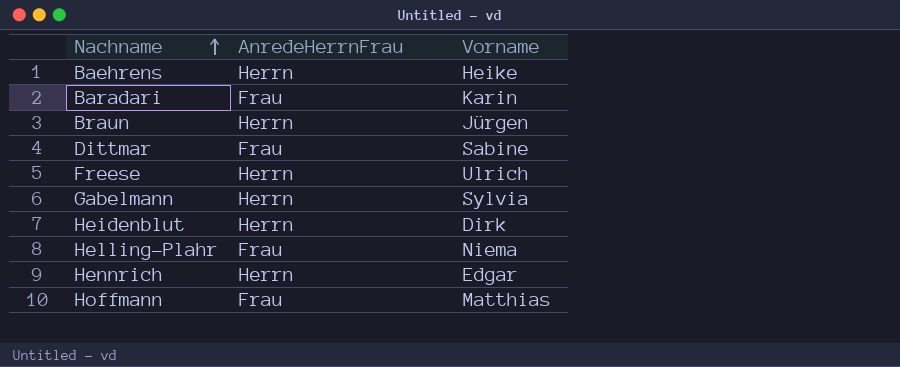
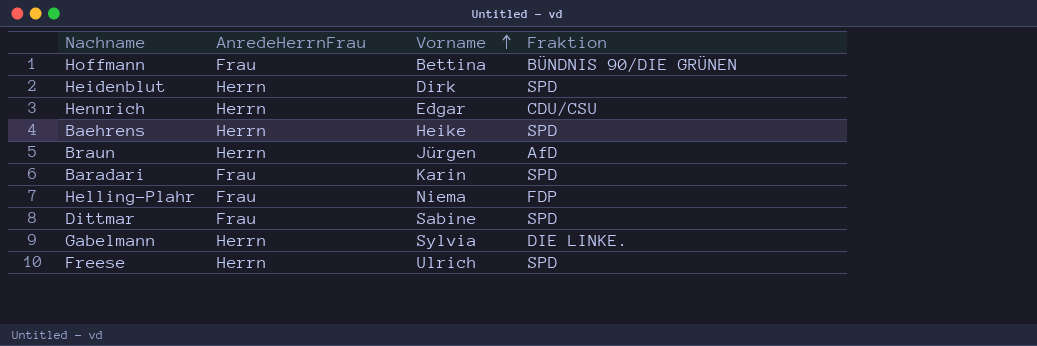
row order: Nachname ascending -> Vorname ascending
column Fraktion | position: none -> 4
Hoffmann | Vorname: Matthias -> Bettina

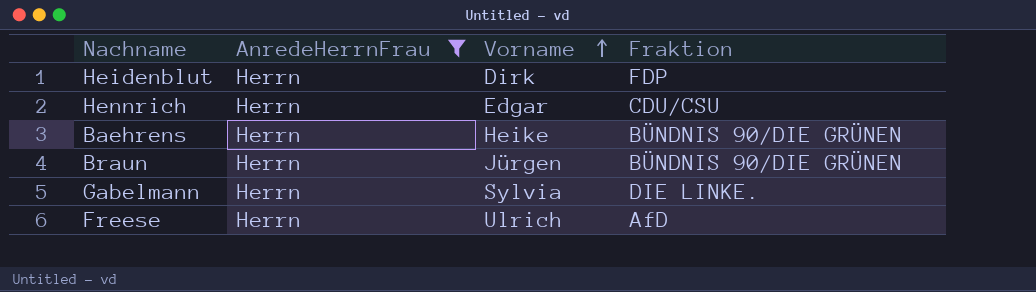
filter: none -> AnredeHerrnFrau = Herrn
Heidenblut | Fraktion: SPD -> FDP
Baehrens | Fraktion: SPD -> BÜNDNIS 90/DIE GRÜNEN
Braun | Fraktion: AfD -> BÜNDNIS 90/DIE GRÜNEN
Freese | Fraktion: SPD -> AfD

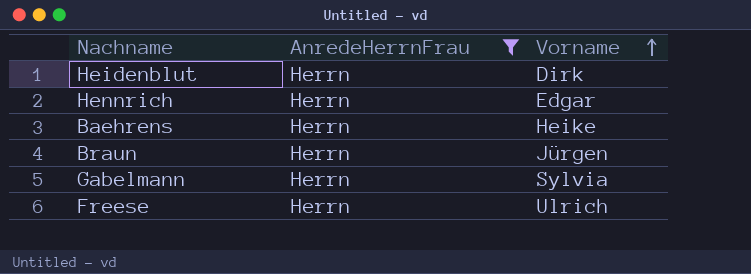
column Fraktion | position: 4 -> none

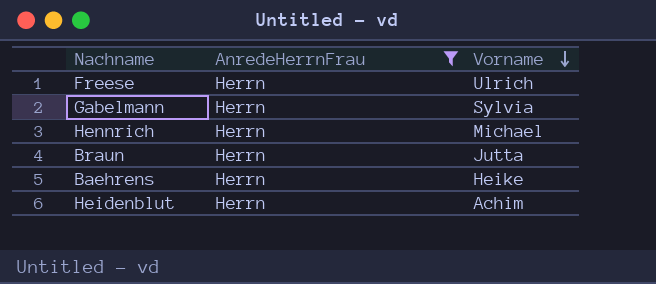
row order: Vorname ascending -> Vorname descending
Hennrich | Vorname: Edgar -> Michael
Braun | Vorname: Jürgen -> Jutta
Heidenblut | Vorname: Dirk -> Achim

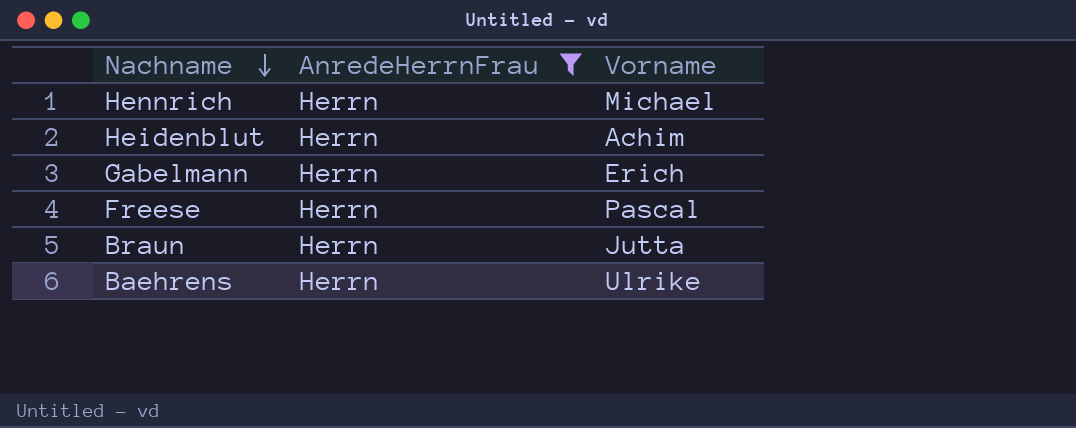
row order: Vorname descending -> Nachname descending
Gabelmann | Vorname: Sylvia -> Erich
Freese | Vorname: Ulrich -> Pascal
Baehrens | Vorname: Heike -> Ulrike

